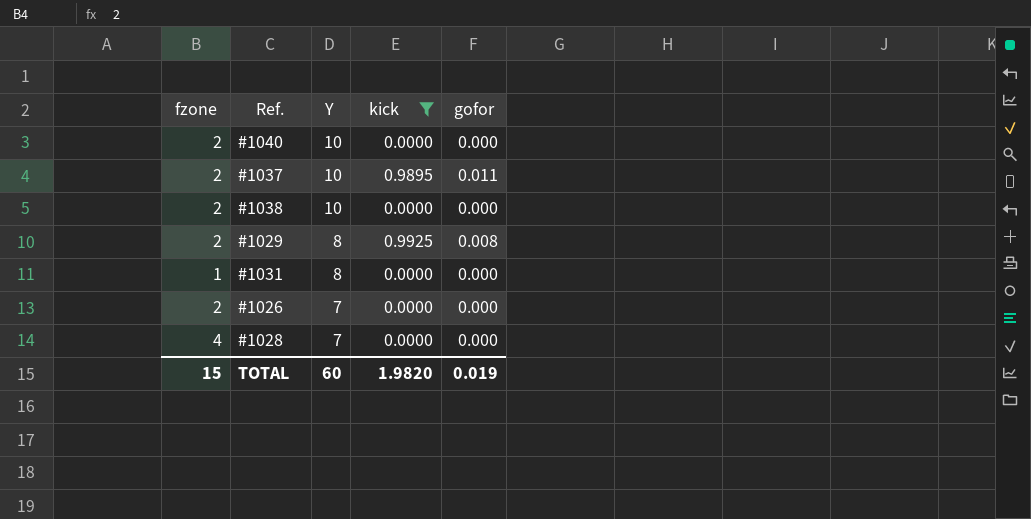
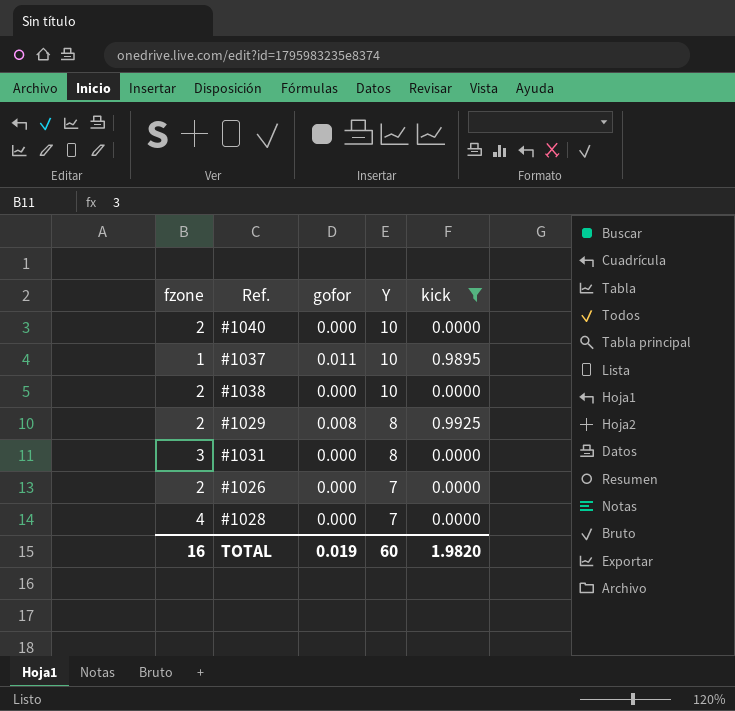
column gofor | position: 5 -> 3
#1037 | fzone: 2 -> 1
#1031 | fzone: 1 -> 3
TOTAL | fzone: 15 -> 16

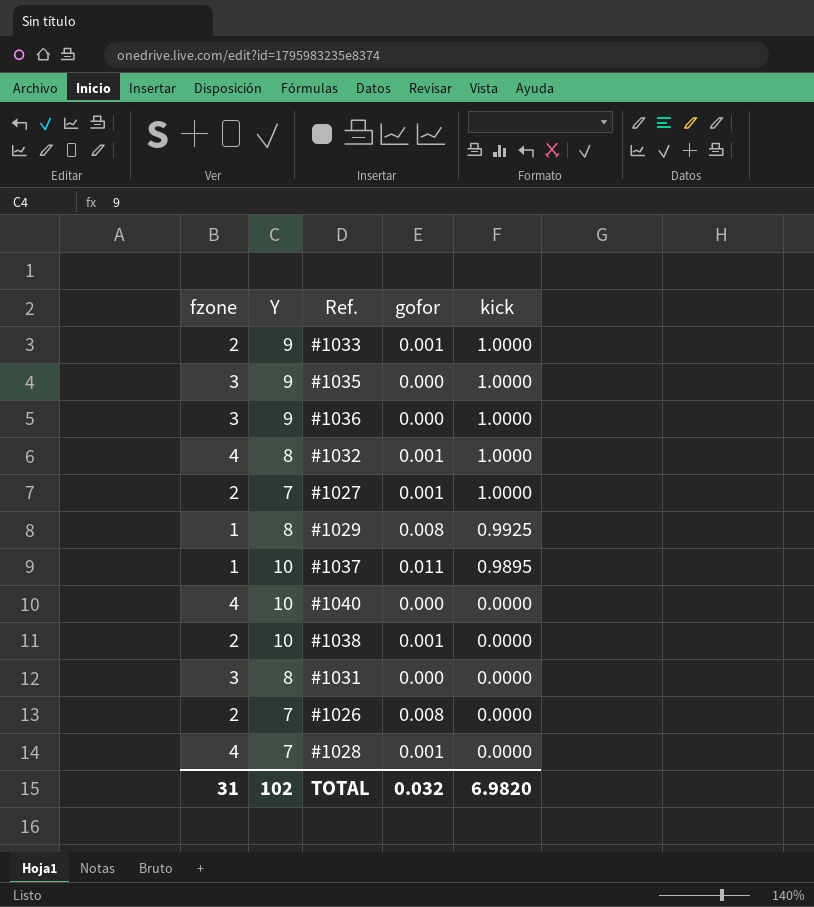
filter: kick != 1.0000 -> none
row order: Y descending -> kick descending
column Y | position: 4 -> 2
#1029 | fzone: 2 -> 1
#1040 | fzone: 2 -> 4
#1038 | gofor: 0.000 -> 0.001
#1026 | gofor: 0.000 -> 0.008
#1028 | gofor: 0.000 -> 0.001
TOTAL | fzone: 16 -> 31
TOTAL | Y: 60 -> 102
TOTAL | gofor: 0.019 -> 0.032
TOTAL | kick: 1.9820 -> 6.9820

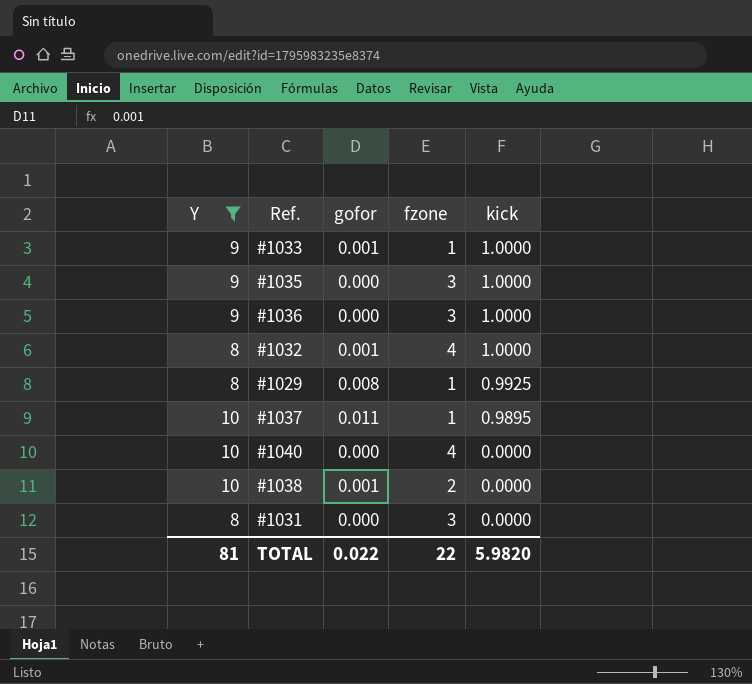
filter: none -> Y != 7
column fzone | position: 1 -> 4
#1033 | fzone: 2 -> 1
TOTAL | Y: 102 -> 81
TOTAL | gofor: 0.032 -> 0.022
TOTAL | fzone: 31 -> 22
TOTAL | kick: 6.9820 -> 5.9820

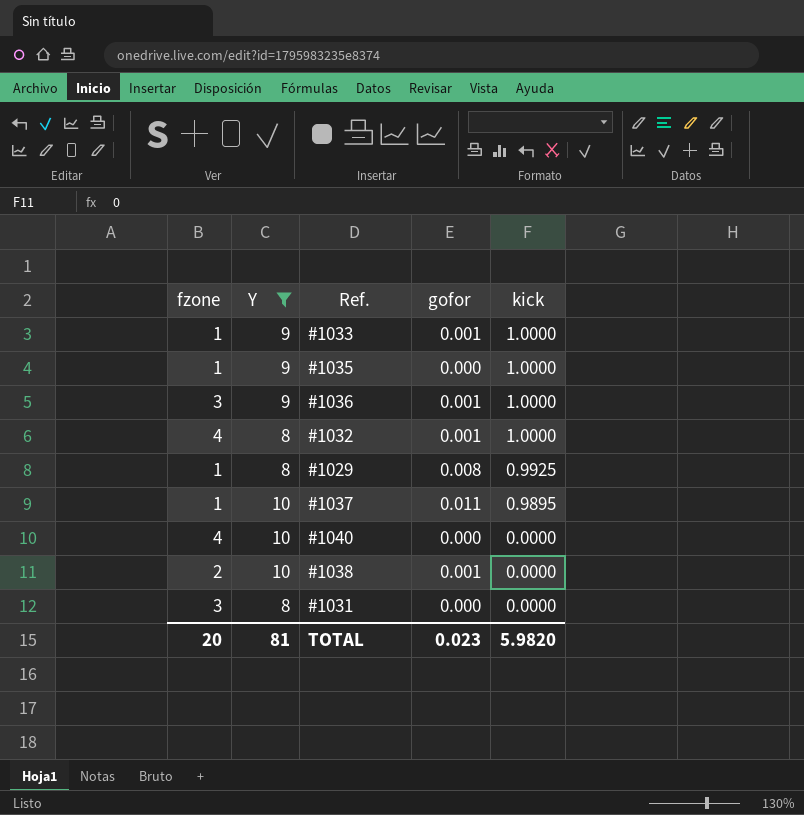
column fzone | position: 4 -> 1
#1035 | fzone: 3 -> 1
#1036 | gofor: 0.000 -> 0.001
TOTAL | fzone: 22 -> 20
TOTAL | gofor: 0.022 -> 0.023

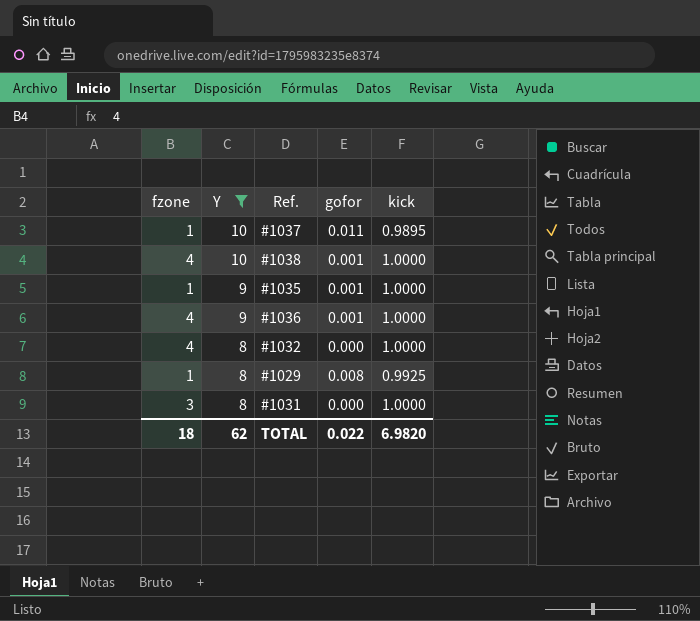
row order: kick descending -> Y descending
row #1033: 1 | 9 | 0.001 | 1.0000 -> none
row #1040: 4 | 10 | 0.000 | 0.0000 -> none
#1038 | fzone: 2 -> 4
#1038 | kick: 0.0000 -> 1.0000
#1035 | gofor: 0.000 -> 0.001
#1036 | fzone: 3 -> 4
#1032 | gofor: 0.001 -> 0.000
#1031 | kick: 0.0000 -> 1.0000
TOTAL | fzone: 20 -> 18
TOTAL | Y: 81 -> 62
TOTAL | gofor: 0.023 -> 0.022
TOTAL | kick: 5.9820 -> 6.9820

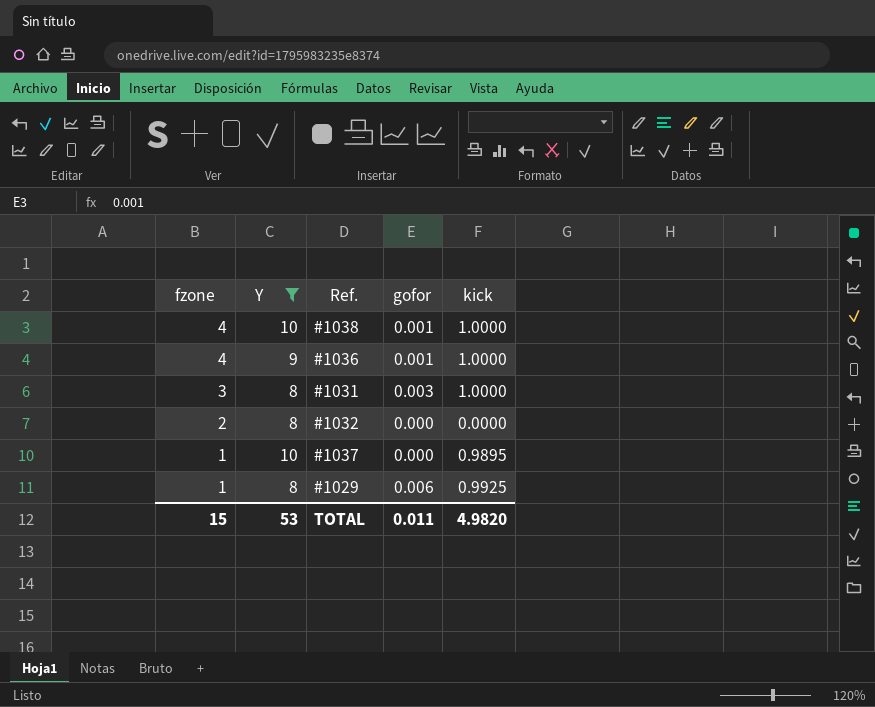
row order: Y descending -> fzone descending
row #1035: 1 | 9 | 0.001 | 1.0000 -> none
#1031 | gofor: 0.000 -> 0.003
#1032 | fzone: 4 -> 2
#1032 | kick: 1.0000 -> 0.0000
#1037 | gofor: 0.011 -> 0.000
#1029 | gofor: 0.008 -> 0.006
TOTAL | fzone: 18 -> 15
TOTAL | Y: 62 -> 53
TOTAL | gofor: 0.022 -> 0.011
TOTAL | kick: 6.9820 -> 4.9820

